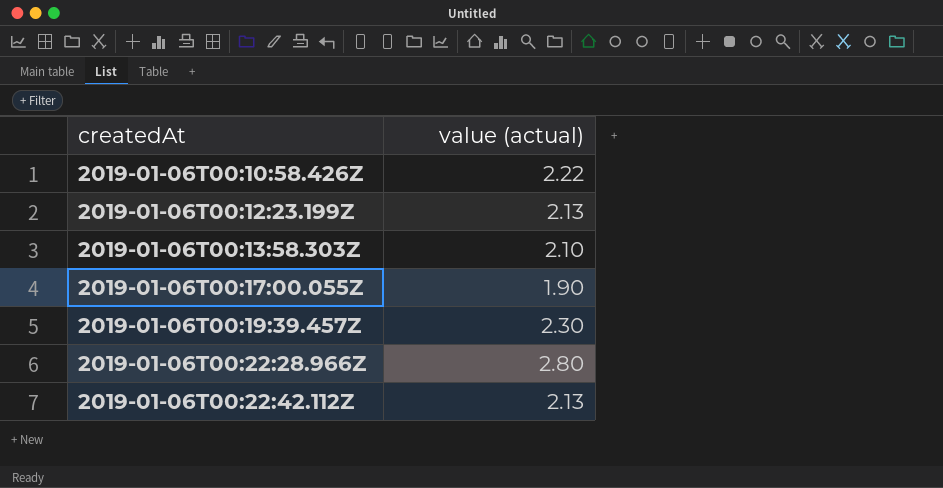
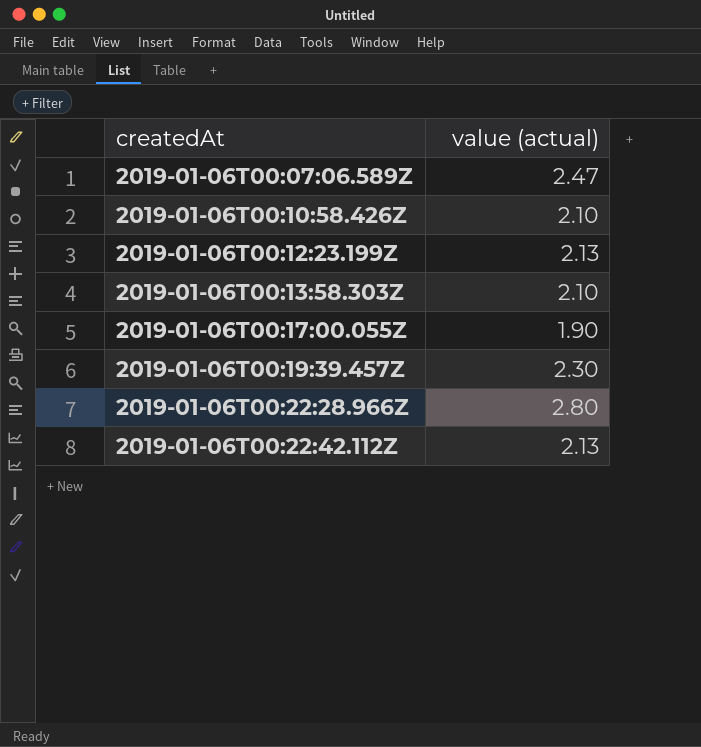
row 2019-01-06T00:07:06.589Z: none -> 2.47
2019-01-06T00:10:58.426Z | value (actual): 2.22 -> 2.10

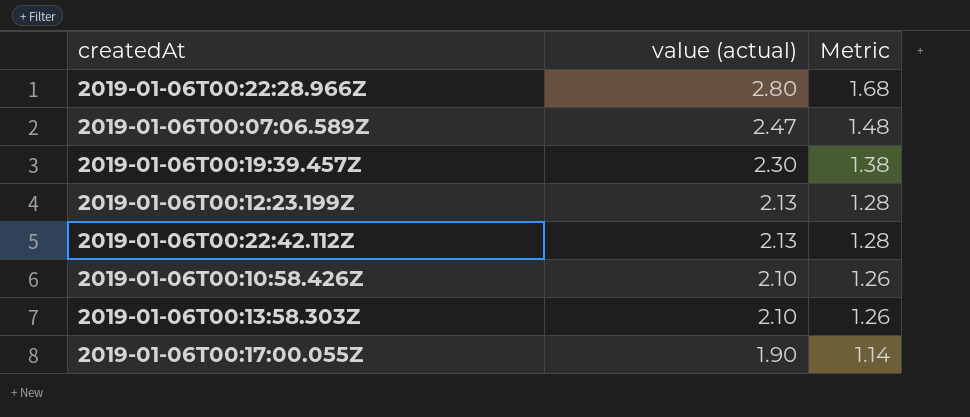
row order: createdAt ascending -> value (actual) descending
column Metric | formula: none -> [value (actual)] * 0.6

